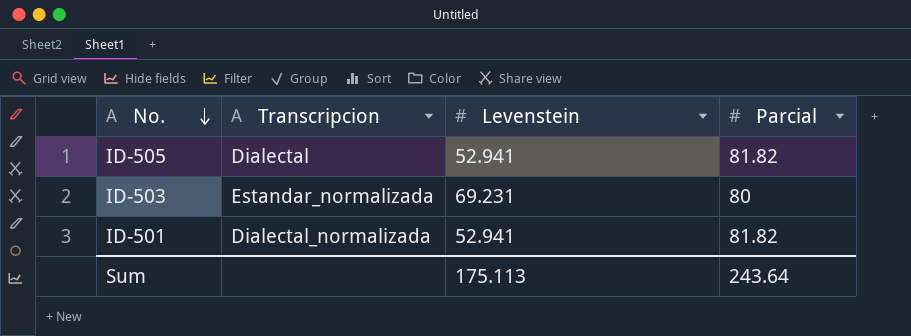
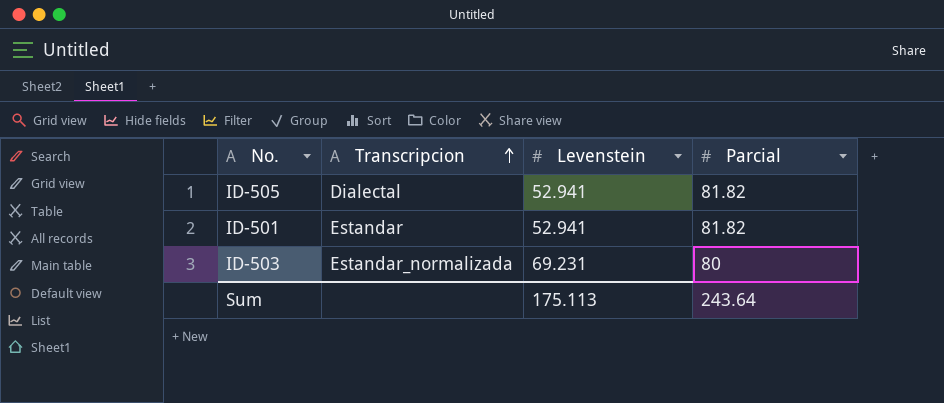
row order: No. descending -> Transcripcion ascending
ID-501 | Transcripcion: Dialectal_normalizada -> Estandar

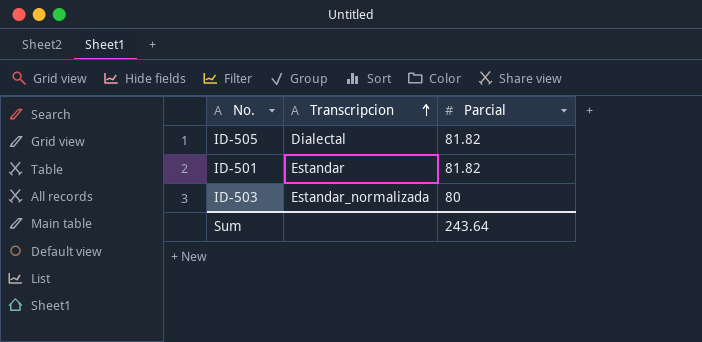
column Levenstein | position: 3 -> none

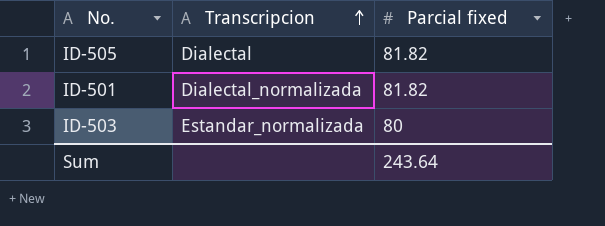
column name: Parcial -> Parcial fixed
ID-501 | Transcripcion: Estandar -> Dialectal_normalizada

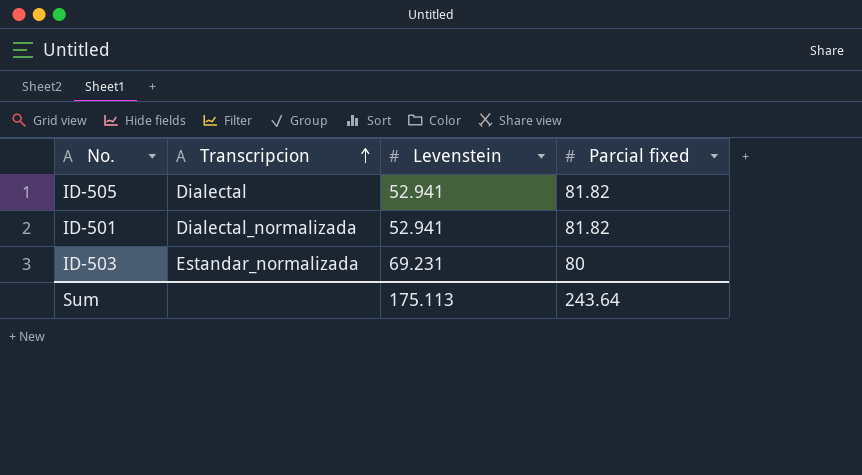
column Levenstein | position: none -> 3

